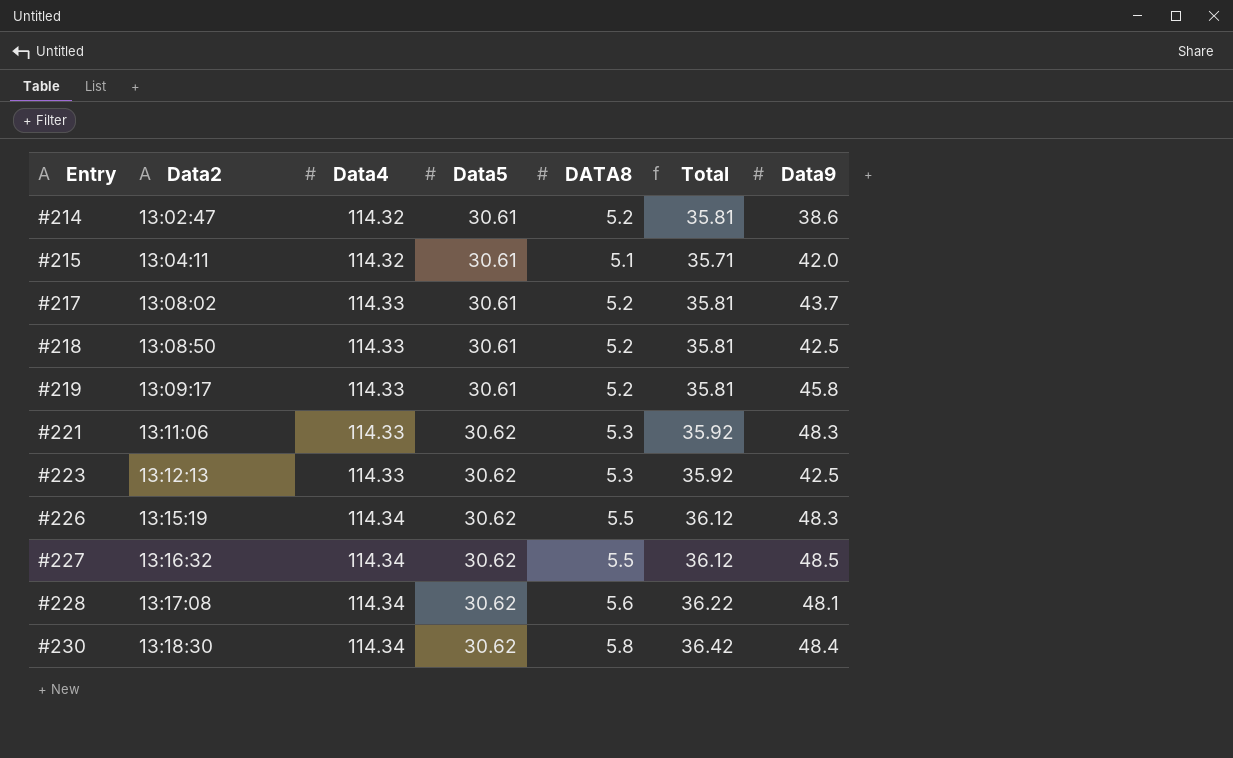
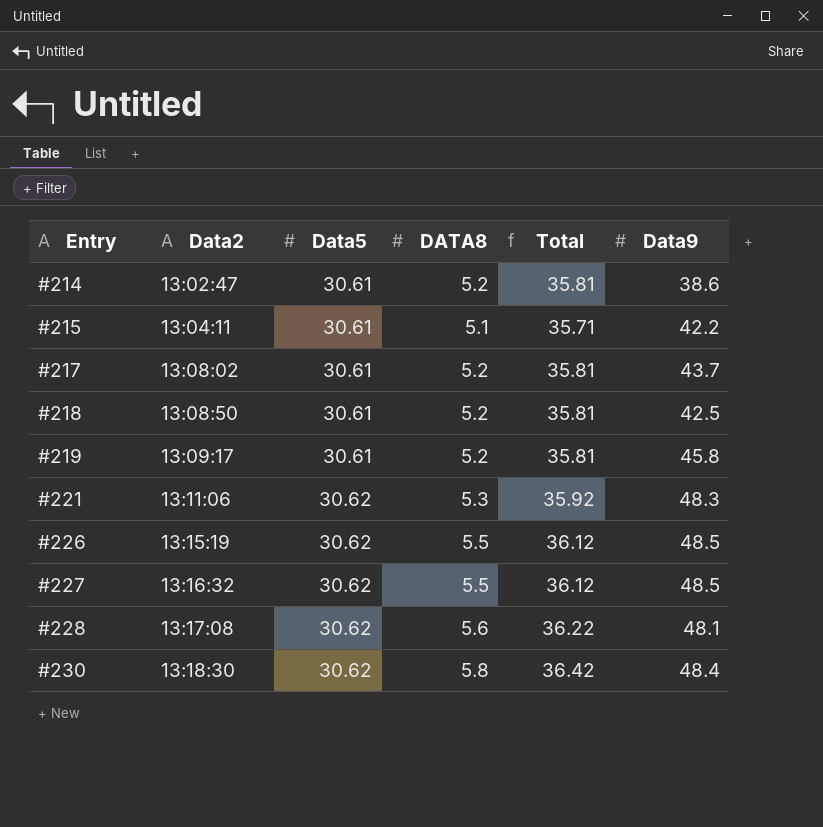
column Data4 | position: 3 -> none
row #223: 13:12:13 | 114.33 | 30.62 | 5.3 | 35.92 | 42.5 -> none
#215 | Data9: 42.0 -> 42.2
#226 | Data9: 48.3 -> 48.5

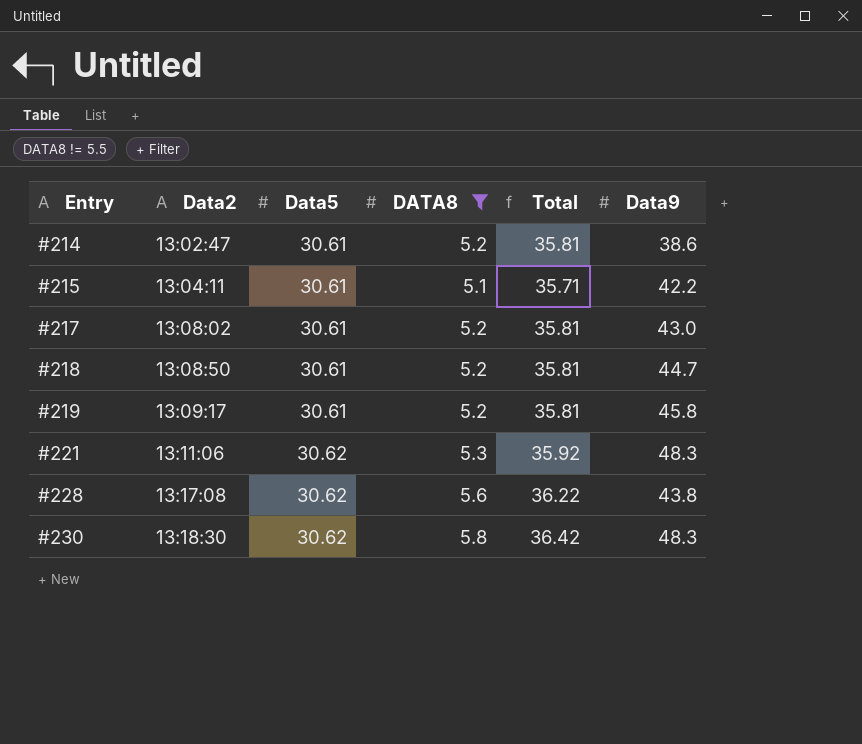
filter: none -> DATA8 != 5.5
#217 | Data9: 43.7 -> 43.0
#218 | Data9: 42.5 -> 44.7
#228 | Data9: 48.1 -> 43.8
#230 | Data9: 48.4 -> 48.3

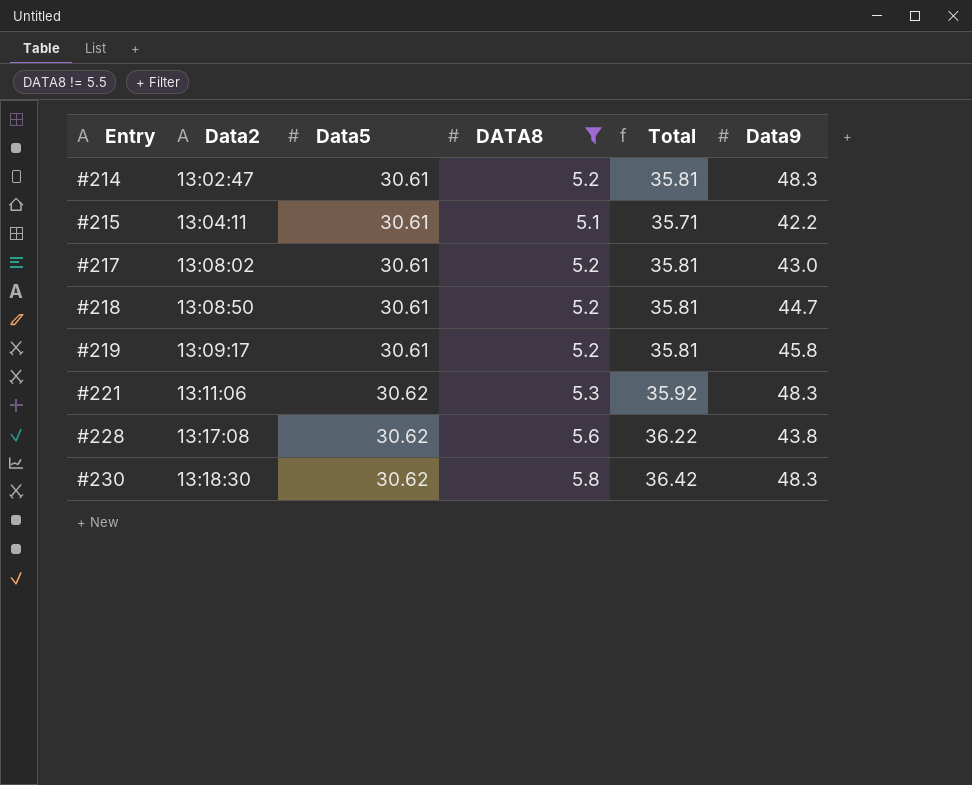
#214 | Data9: 38.6 -> 48.3

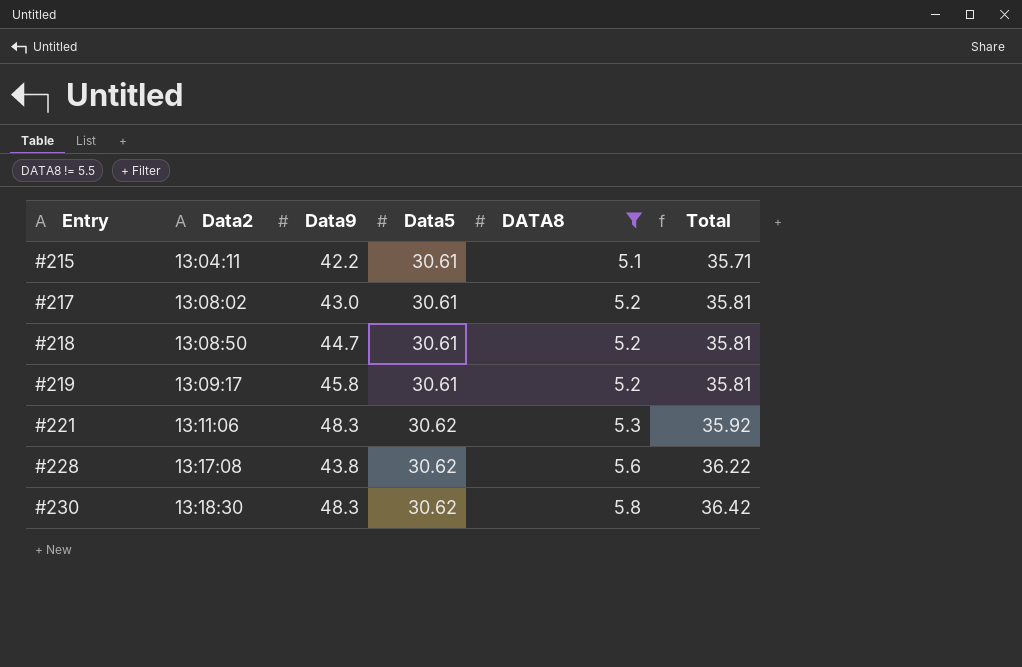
column Data9 | position: 6 -> 3
row #214: 13:02:47 | 30.61 | 5.2 | 35.81 | 48.3 -> none

